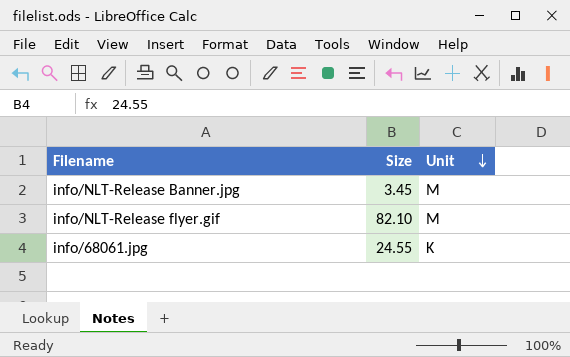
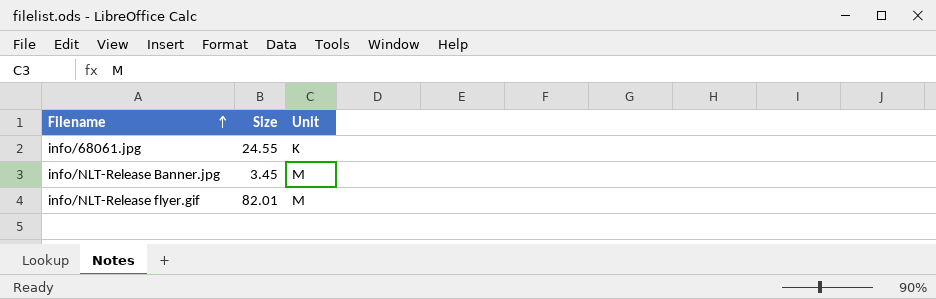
row order: Unit descending -> Filename ascending
info/NLT-Release flyer.gif | Size: 82.10 -> 82.01

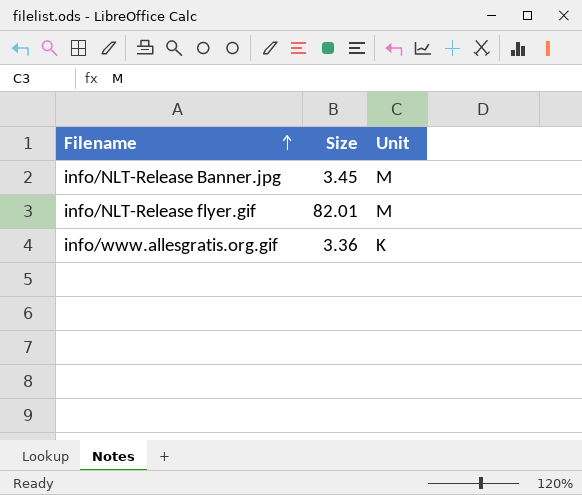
row info/68061.jpg: 24.55 | K -> none
row info/www.allesgratis.org.gif: none -> 3.36 | K

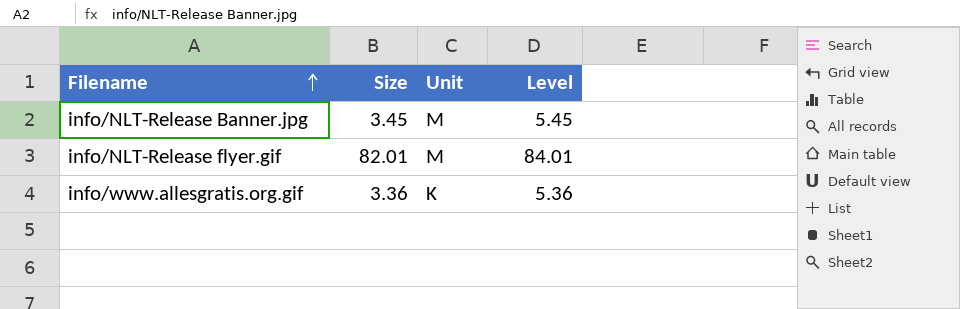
column Level | formula: none -> [Size] + 2

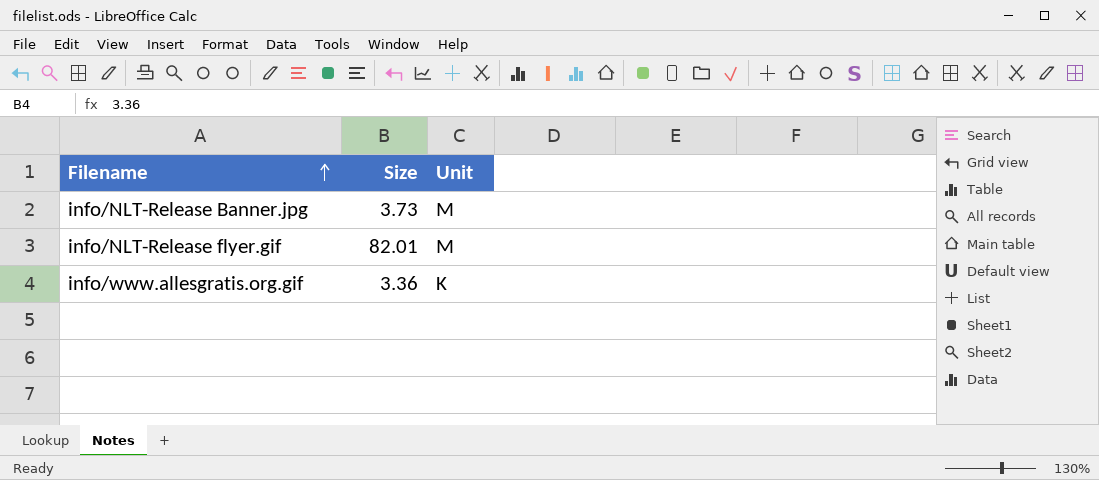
column Level | formula: [Size] + 2 -> none
info/NLT-Release Banner.jpg | Size: 3.45 -> 3.73

